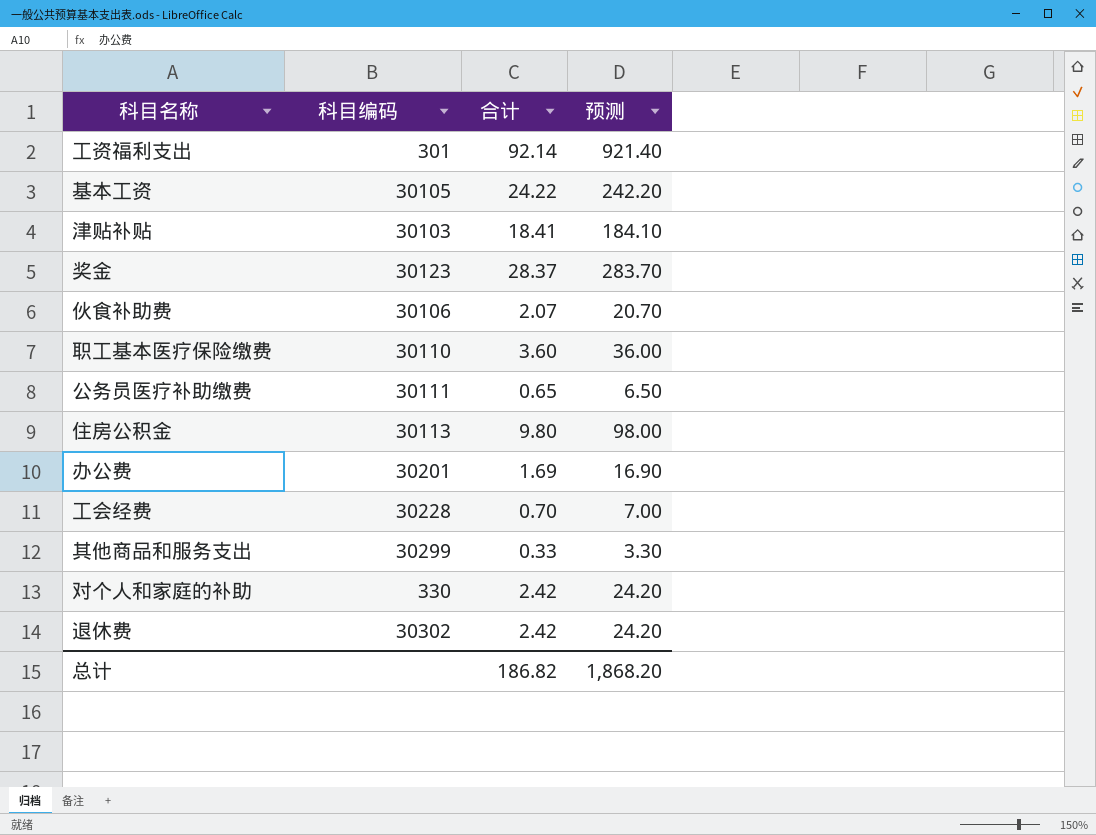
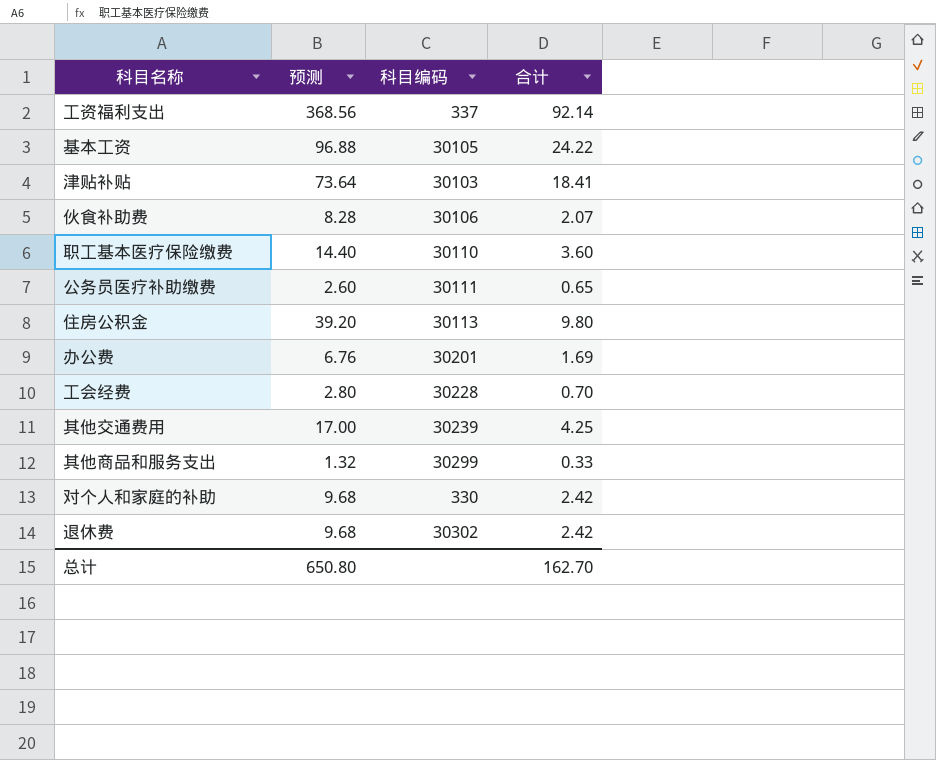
column 预测 | formula: [合计] * 10 -> [合计] * 4
column 预测 | position: 4 -> 2
row 奖金: 30123 | 28.37 | 283.70 -> none
工资福利支出 | 科目编码: 301 -> 337
row 其他交通费用: none -> 17.00 | 30239 | 4.25
总计 | 预测: 1,868.20 -> 650.80
总计 | 合计: 186.82 -> 162.70

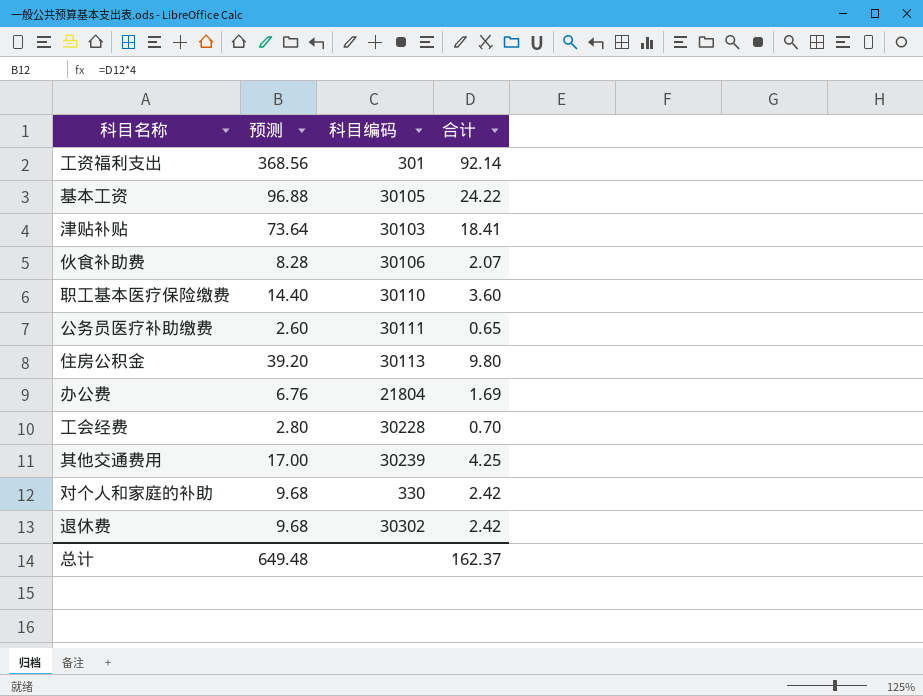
row 其他商品和服务支出: 1.32 | 30299 | 0.33 -> none
工资福利支出 | 科目编码: 337 -> 301
办公费 | 科目编码: 30201 -> 21804
总计 | 预测: 650.80 -> 649.48
总计 | 合计: 162.70 -> 162.37

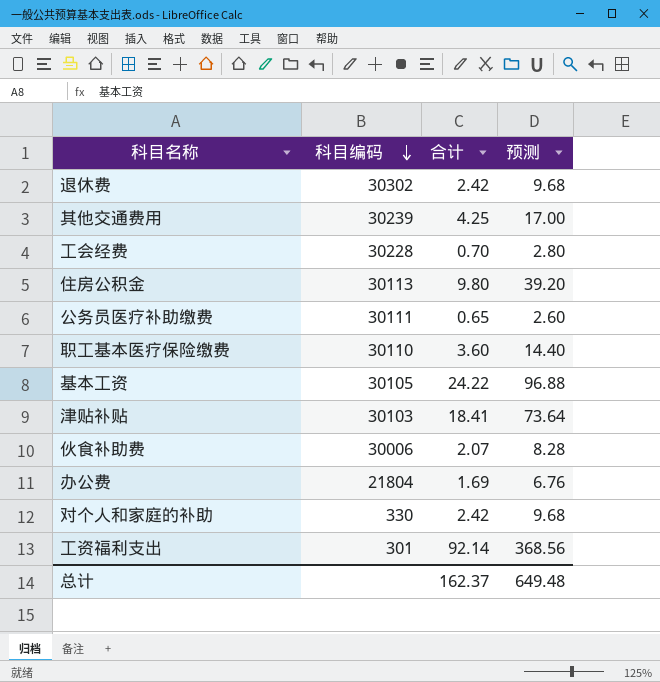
row order: none -> 科目编码 descending
column 预测 | position: 2 -> 4
伙食补助费 | 科目编码: 30106 -> 30006

